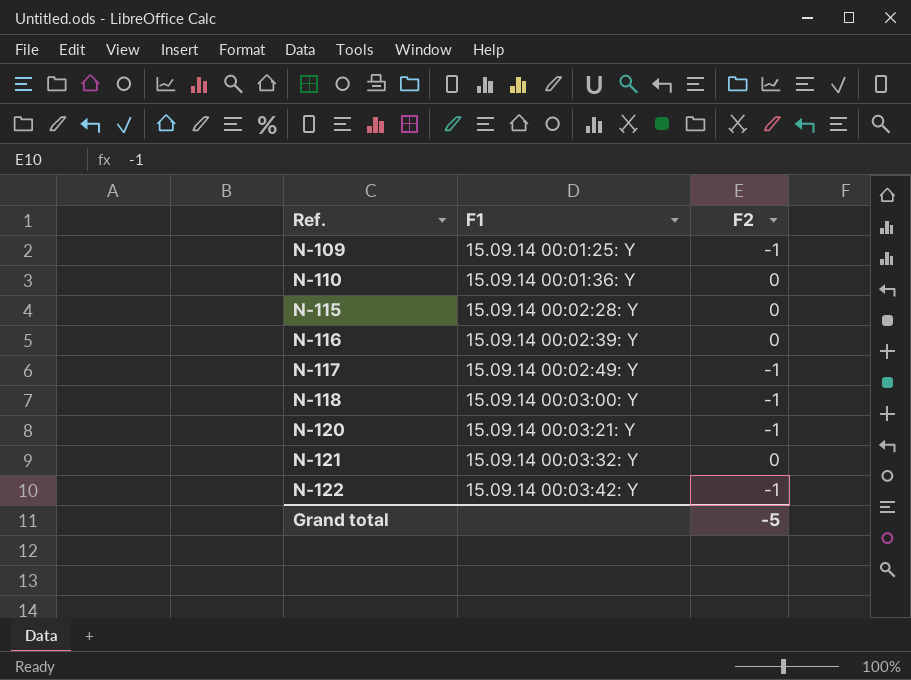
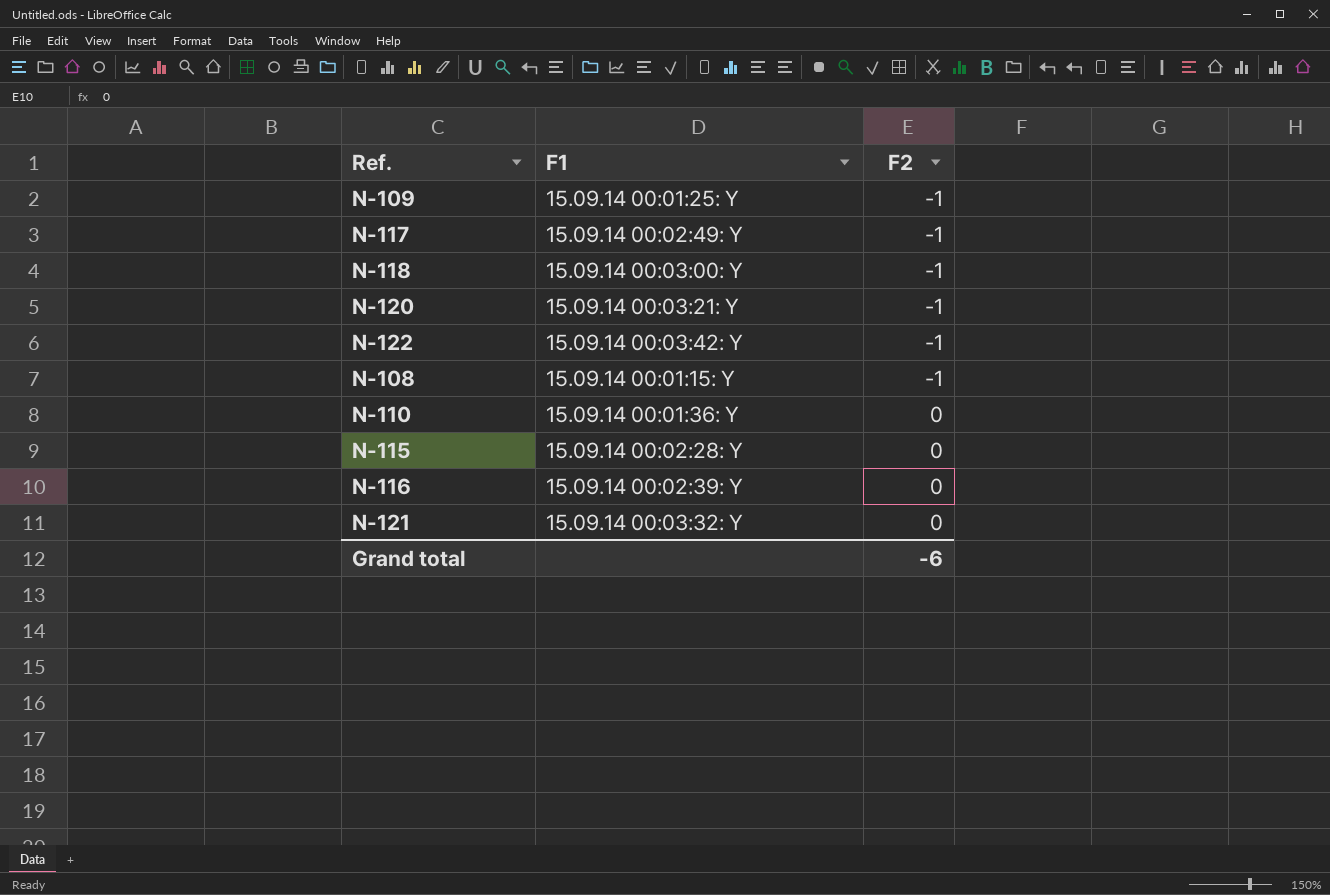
row order: Ref. ascending -> F2 ascending
row N-108: none -> 15.09.14 00:01:15: Y | -1
Grand total | F2: -5 -> -6

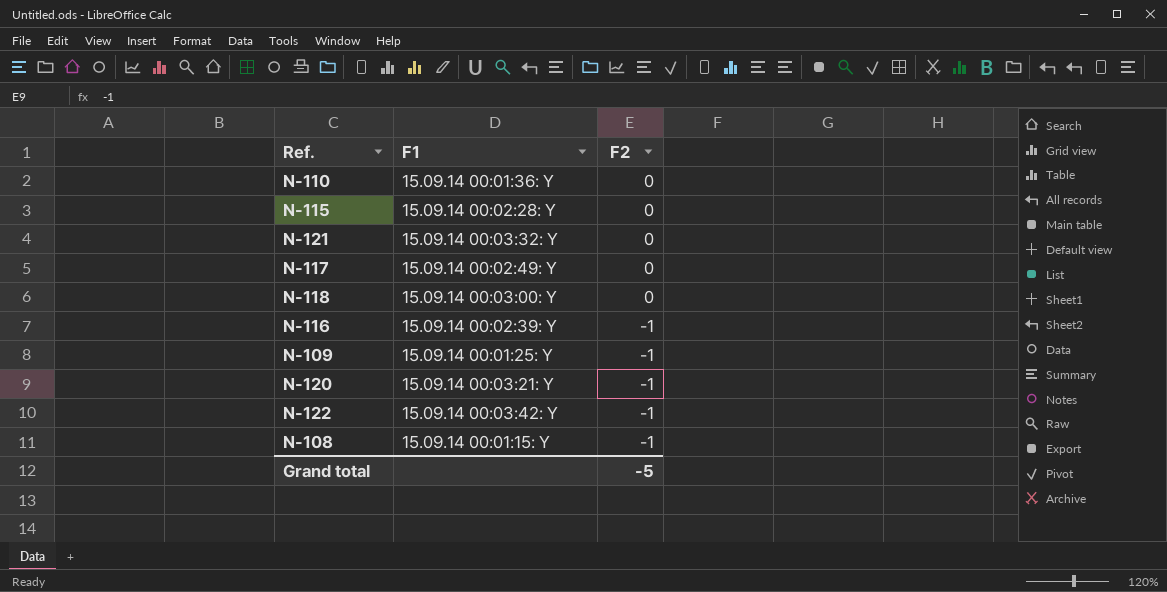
row order: F2 ascending -> F2 descending
N-117 | F2: -1 -> 0
N-118 | F2: -1 -> 0
N-116 | F2: 0 -> -1
Grand total | F2: -6 -> -5

